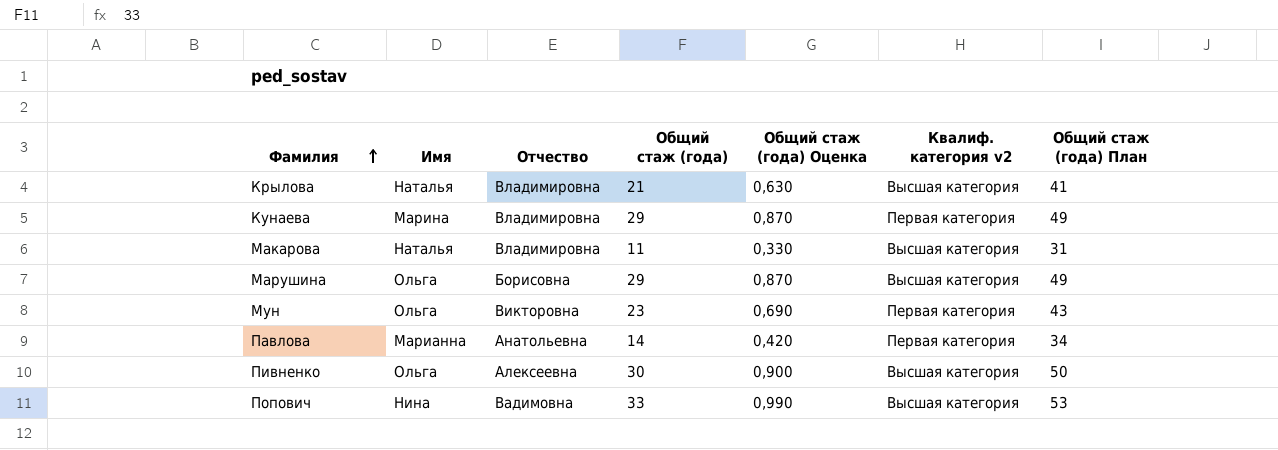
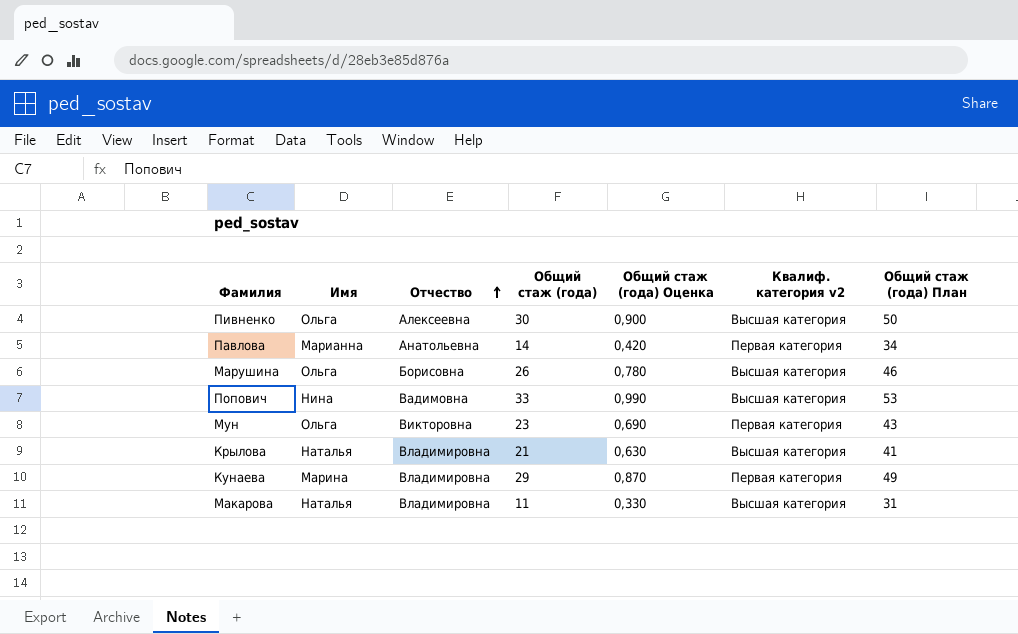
row order: Фамилия ascending -> Отчество ascending
Марушина | Общий стаж (года): 29 -> 26
Марушина | Общий стаж (года) Оценка: 0,870 -> 0,780
Марушина | Общий стаж (года) План: 49 -> 46

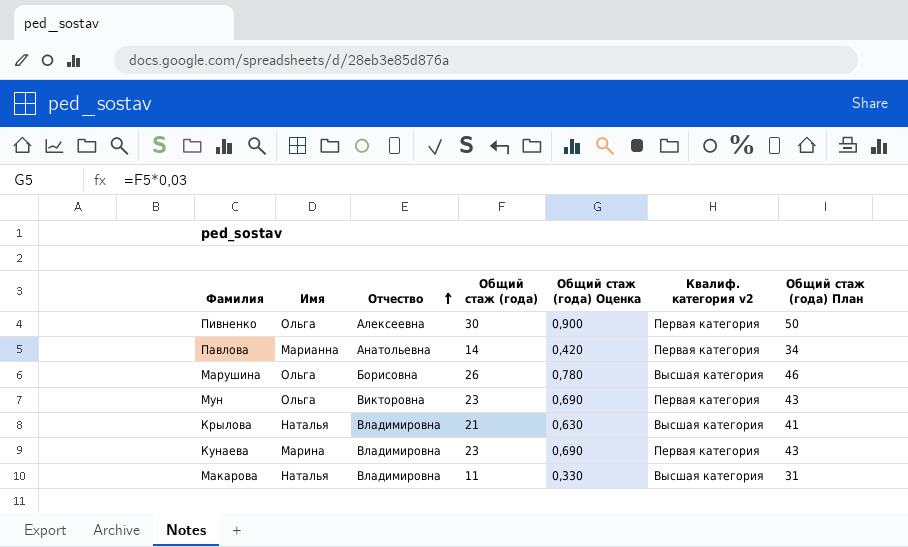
row Попович: Нина | Вадимовна | 33 | 0,990 | Высшая категория | 53 -> none
Пивненко | Квалиф. категория v2: Высшая категория -> Первая категория
Кунаева | Общий стаж (года): 29 -> 23
Кунаева | Общий стаж (года) Оценка: 0,870 -> 0,690
Кунаева | Общий стаж (года) План: 49 -> 43

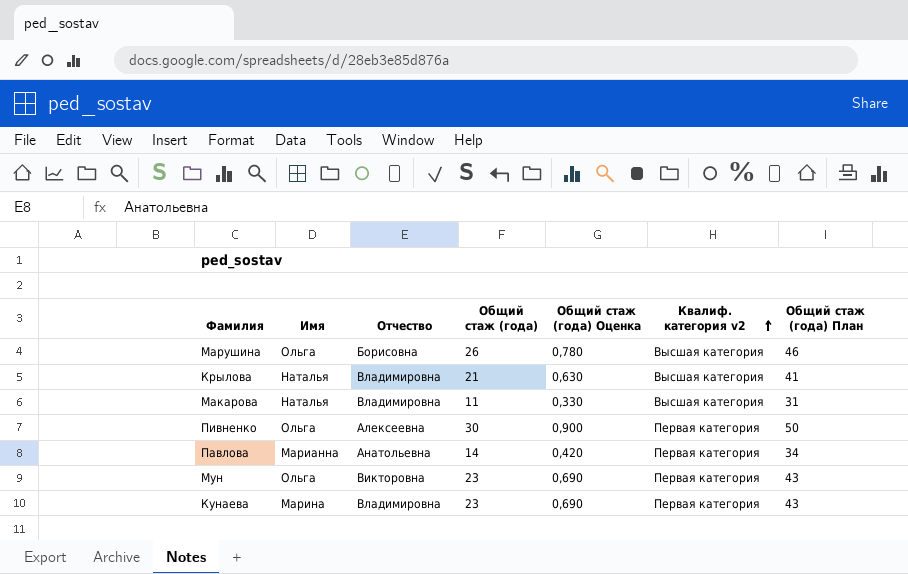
row order: Отчество ascending -> Квалиф. категория v2 ascending

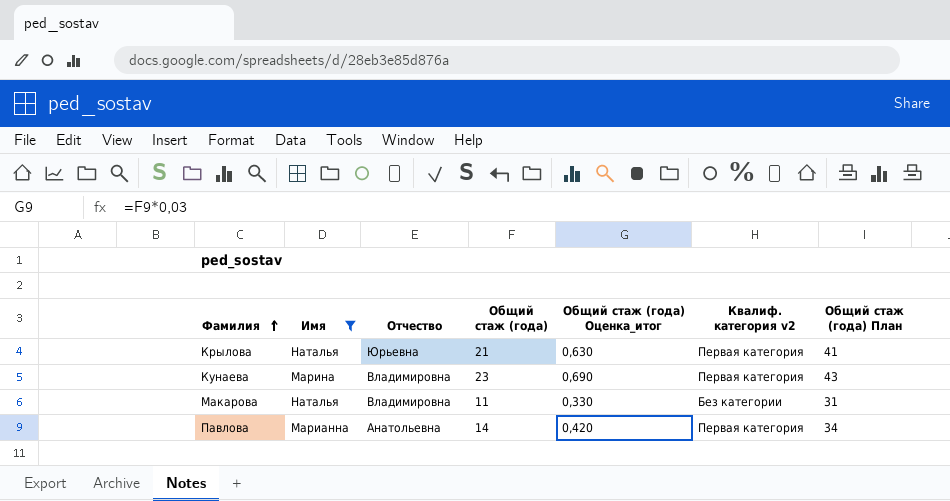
filter: none -> Имя != Ольга
row order: Квалиф. категория v2 ascending -> Фамилия ascending
column name: Общий стаж (года) Оценка -> Общий стаж (года) Оценка_итог
Крылова | Отчество: Владимировна -> Юрьевна
Крылова | Квалиф. категория v2: Высшая категория -> Первая категория
Макарова | Квалиф. категория v2: Высшая категория -> Без категории

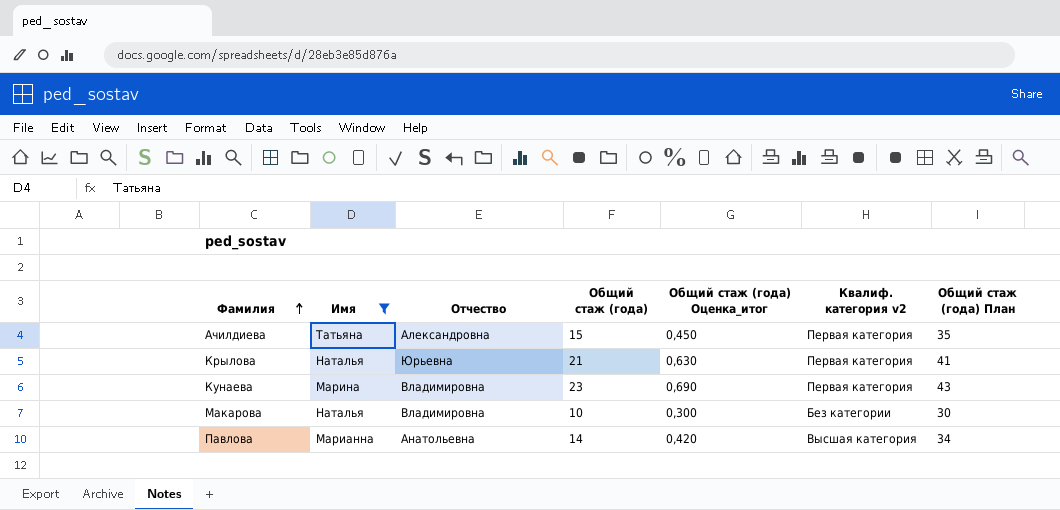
row Ачилдиева: none -> Татьяна | Александровна | 15 | 0,450 | Первая категория | 35
Макарова | Общий стаж (года): 11 -> 10
Макарова | Общий стаж (года) Оценка_итог: 0,330 -> 0,300
Макарова | Общий стаж (года) План: 31 -> 30
Павлова | Квалиф. категория v2: Первая категория -> Высшая категория

